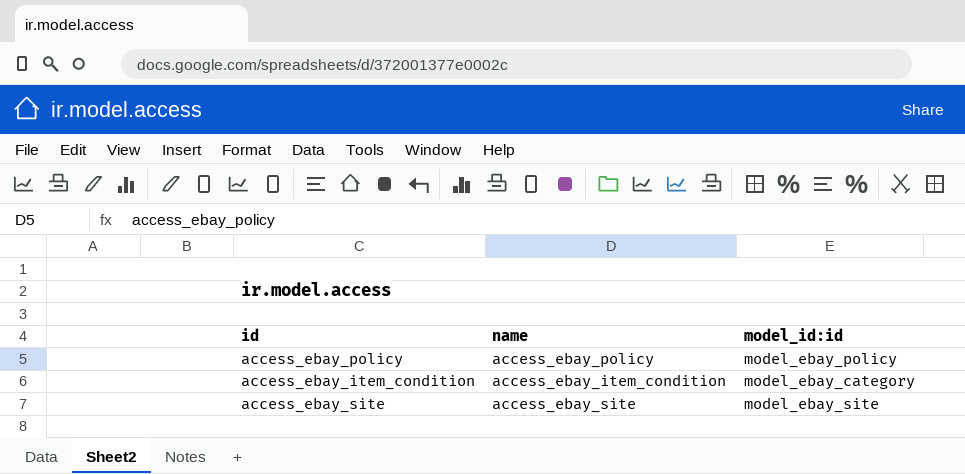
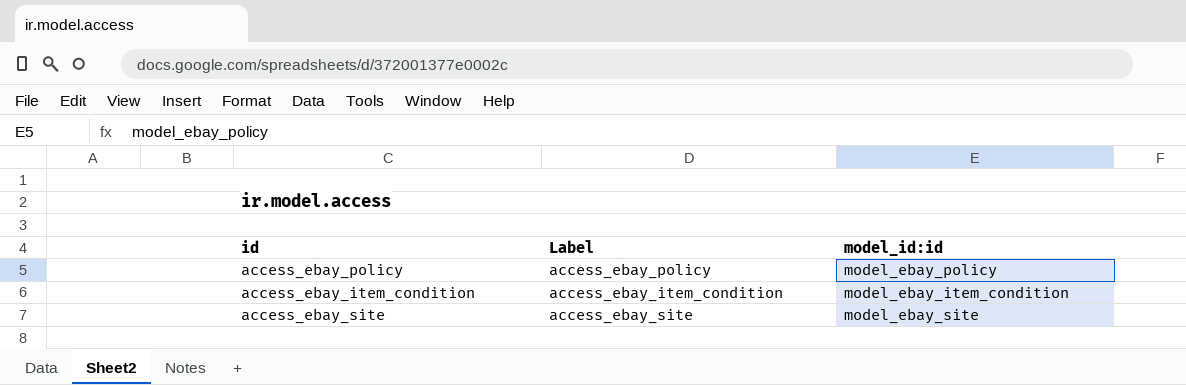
column name: name -> Label
access_ebay_item_condition | model_id:id: model_ebay_category -> model_ebay_item_condition

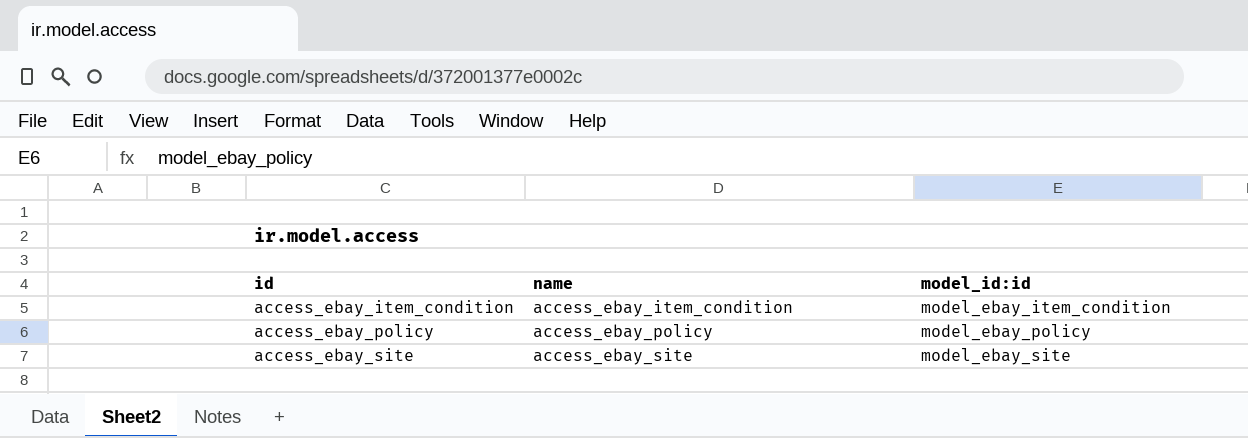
row order: none -> id ascending
column name: Label -> name

